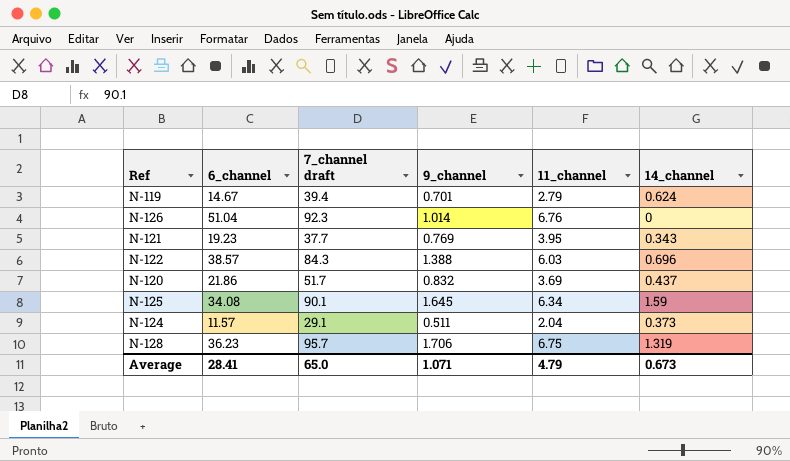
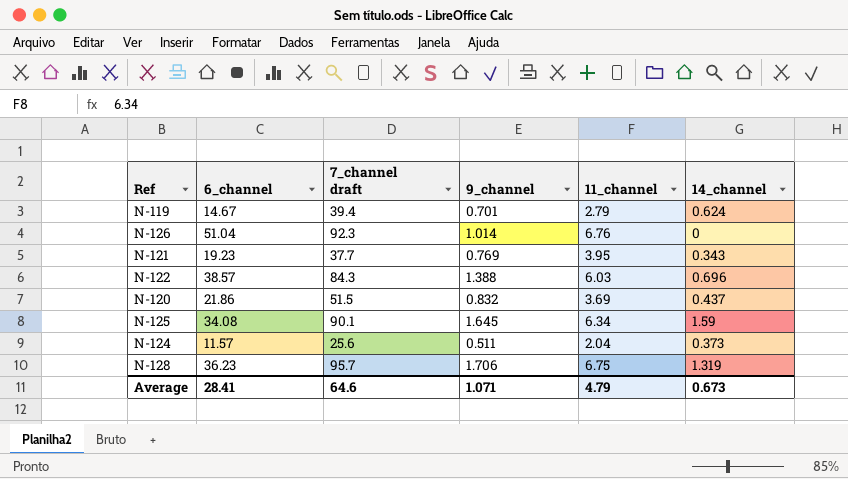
N-120 | 7_channel draft: 51.7 -> 51.5
N-124 | 7_channel draft: 29.1 -> 25.6
Average | 7_channel draft: 65.0 -> 64.6

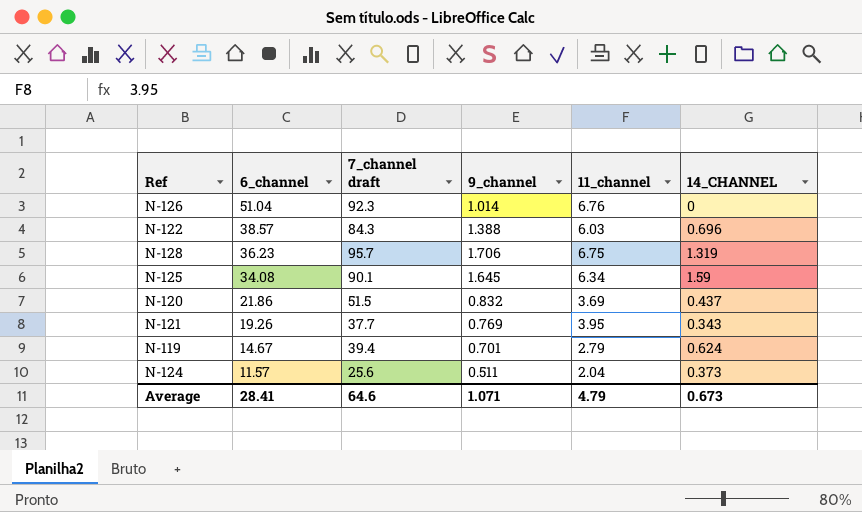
row order: none -> 6_channel descending
column name: 14_channel -> 14_CHANNEL
N-121 | 6_channel: 19.23 -> 19.26

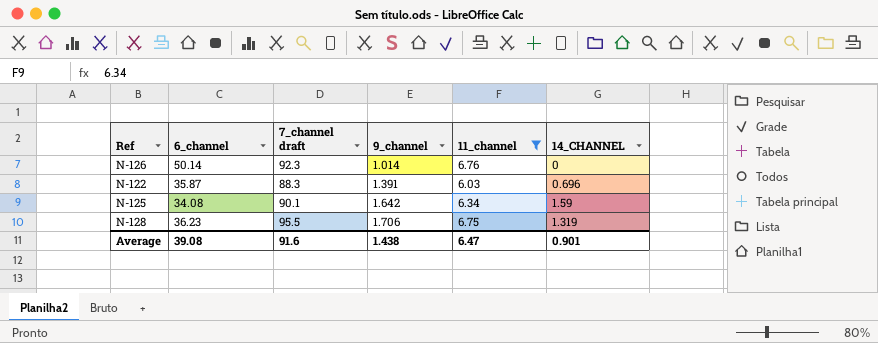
filter: none -> 11_channel >= 6.03
row order: 6_channel descending -> 9_channel ascending
N-126 | 6_channel: 51.04 -> 50.14
N-122 | 6_channel: 38.57 -> 35.87
N-122 | 7_channel draft: 84.3 -> 88.3
N-122 | 9_channel: 1.388 -> 1.391
N-125 | 9_channel: 1.645 -> 1.642
N-128 | 7_channel draft: 95.7 -> 95.5
Average | 6_channel: 28.41 -> 39.08
Average | 7_channel draft: 64.6 -> 91.6
Average | 9_channel: 1.071 -> 1.438
Average | 11_channel: 4.79 -> 6.47
Average | 14_CHANNEL: 0.673 -> 0.901

